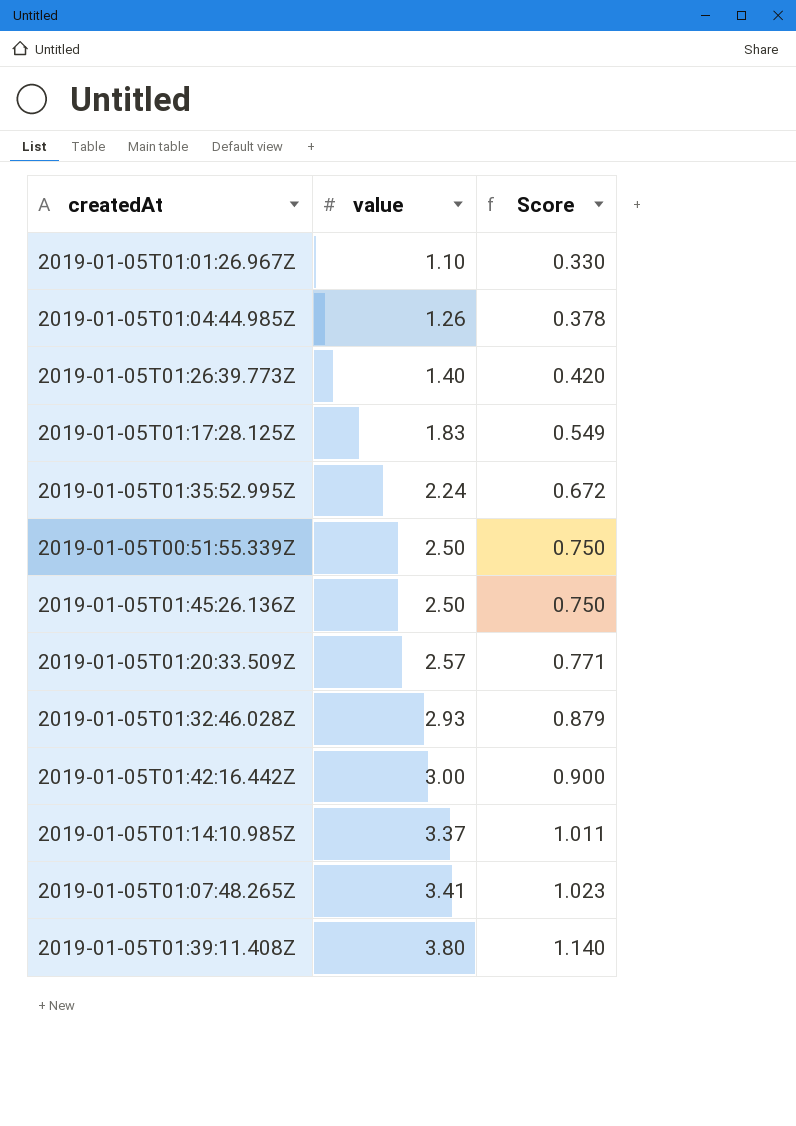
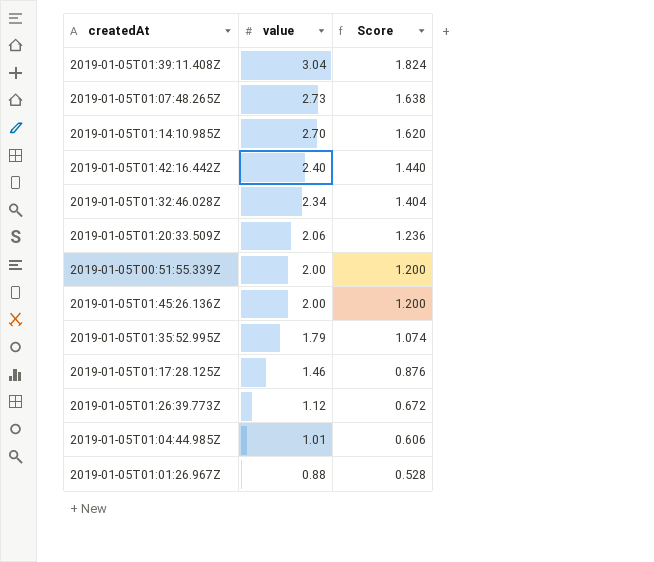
row order: value ascending -> value descending
column Score | formula: [value] * 0.3 -> [value] * 0.6
2019-01-05T01:39:11.408Z | value: 3.80 -> 3.04
2019-01-05T01:07:48.265Z | value: 3.41 -> 2.73
2019-01-05T01:14:10.985Z | value: 3.37 -> 2.70
2019-01-05T01:42:16.442Z | value: 3.00 -> 2.40
2019-01-05T01:32:46.028Z | value: 2.93 -> 2.34
2019-01-05T01:20:33.509Z | value: 2.57 -> 2.06
2019-01-05T00:51:55.339Z | value: 2.50 -> 2.00
2019-01-05T01:45:26.136Z | value: 2.50 -> 2.00
2019-01-05T01:35:52.995Z | value: 2.24 -> 1.79
2019-01-05T01:17:28.125Z | value: 1.83 -> 1.46
2019-01-05T01:26:39.773Z | value: 1.40 -> 1.12
2019-01-05T01:04:44.985Z | value: 1.26 -> 1.01
2019-01-05T01:01:26.967Z | value: 1.10 -> 0.88

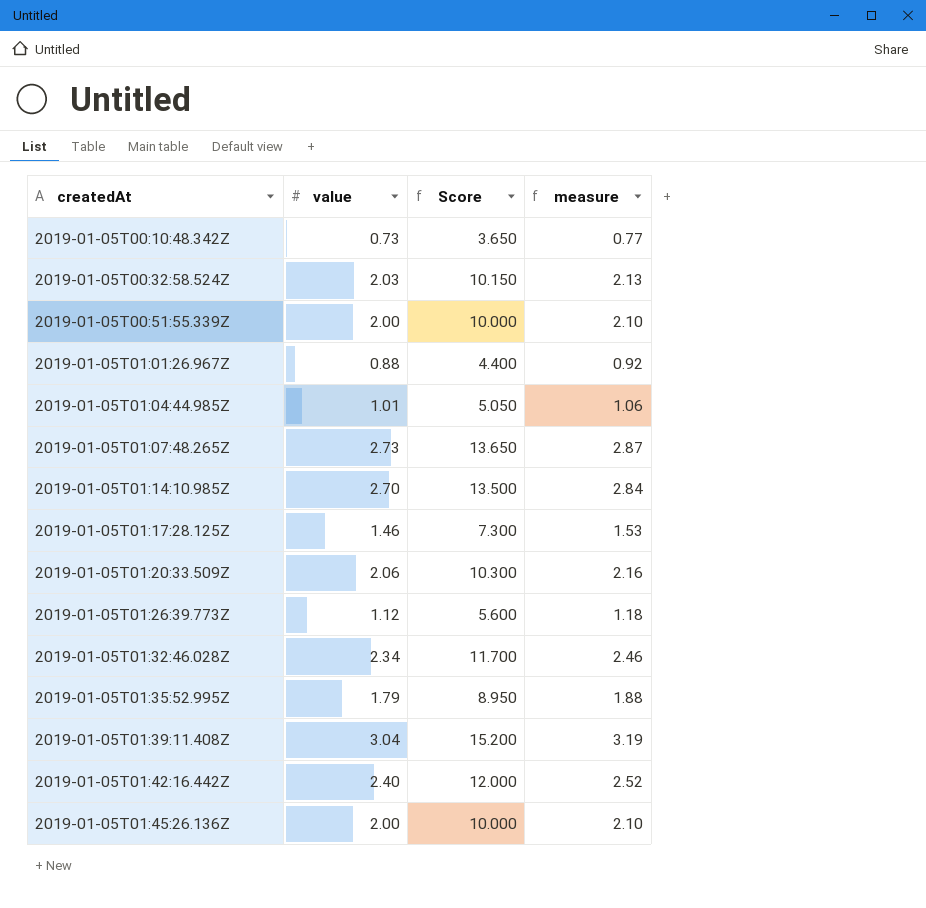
row order: value descending -> createdAt ascending
column Score | formula: [value] * 0.6 -> [value] * 5
column measure | formula: none -> [value] * 1.05
row 2019-01-05T00:10:48.342Z: none -> 0.73 | 3.650 | 0.77
row 2019-01-05T00:32:58.524Z: none -> 2.03 | 10.150 | 2.13

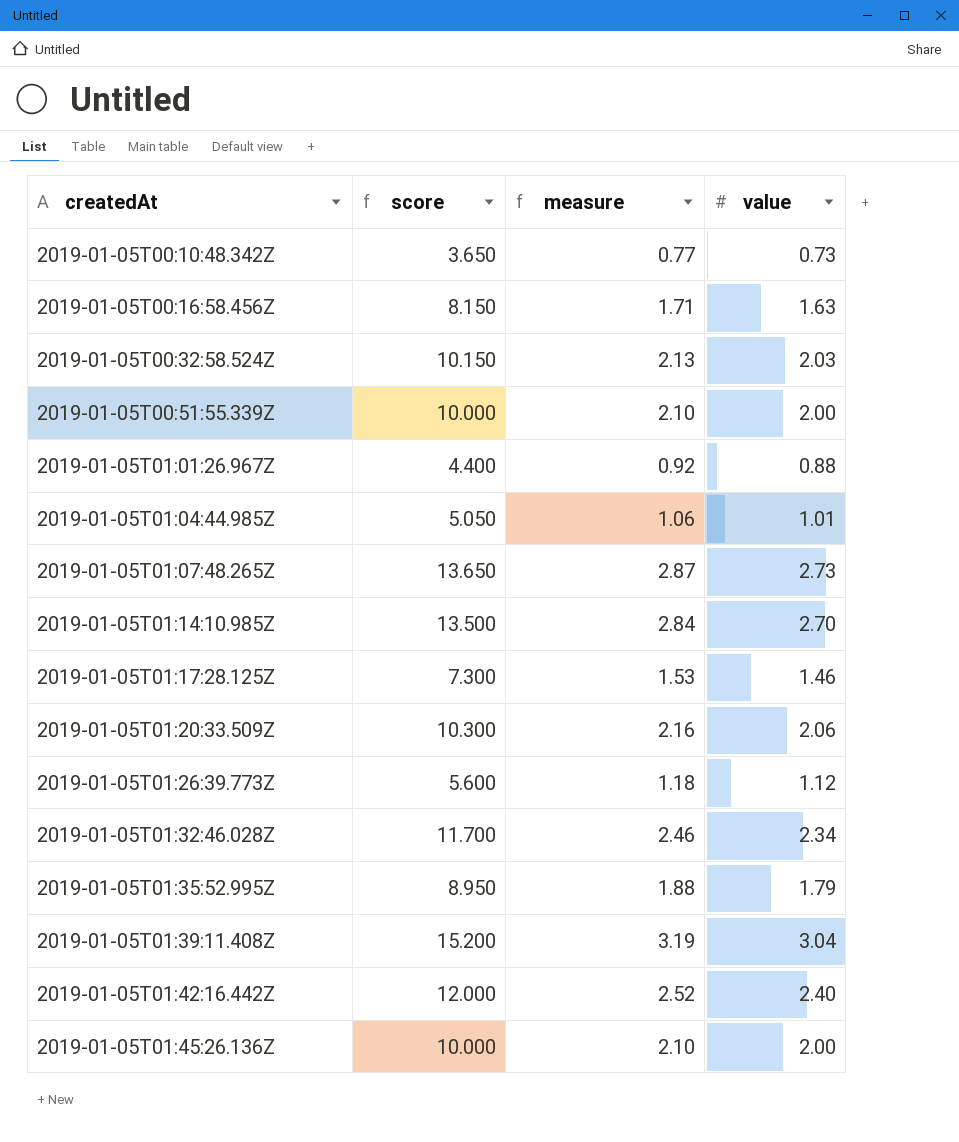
column name: Score -> score
column value | position: 2 -> 4
row 2019-01-05T00:16:58.456Z: none -> 8.150 | 1.71 | 1.63

